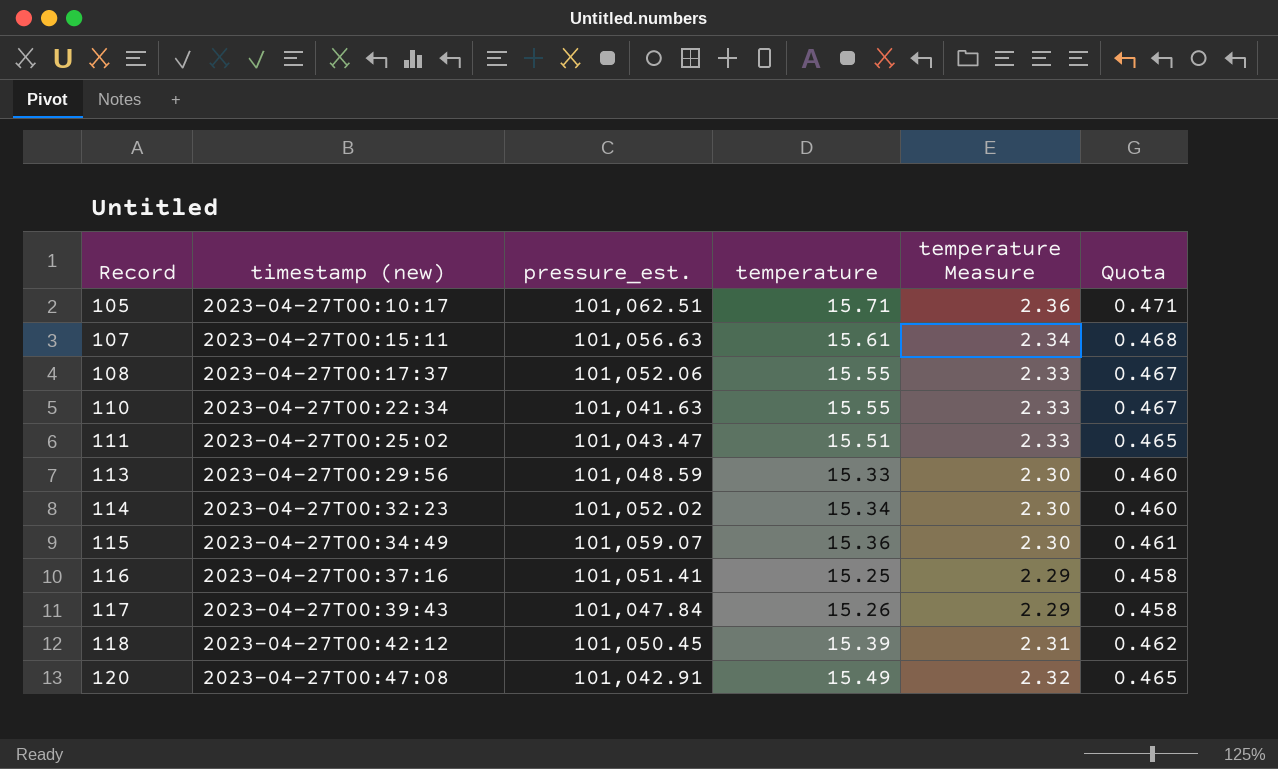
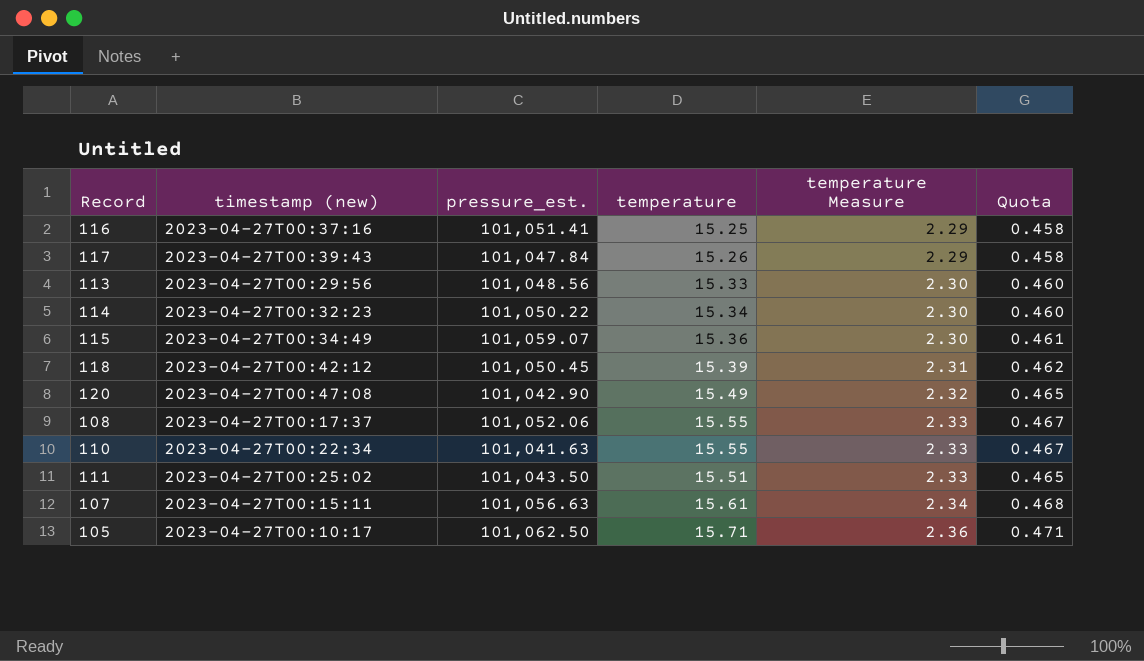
row order: Record ascending -> temperature Measure ascending
113 | pressure_est.: 101,048.59 -> 101,048.56
114 | pressure_est.: 101,052.02 -> 101,050.22
120 | pressure_est.: 101,042.91 -> 101,042.90
111 | pressure_est.: 101,043.47 -> 101,043.50
105 | pressure_est.: 101,062.51 -> 101,062.50

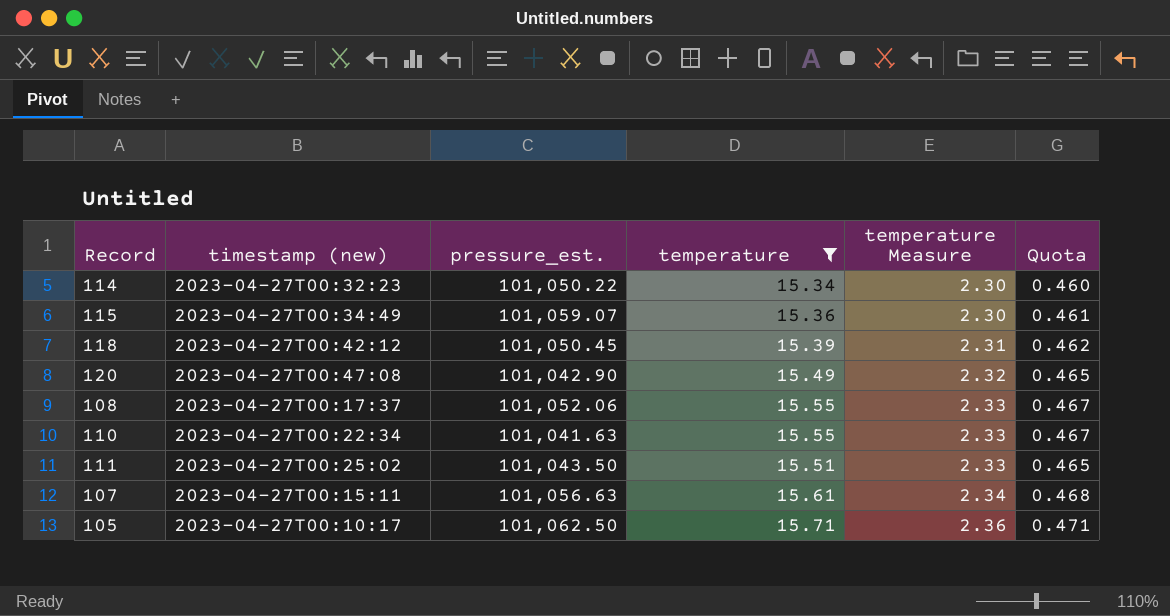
filter: none -> temperature >= 15.34

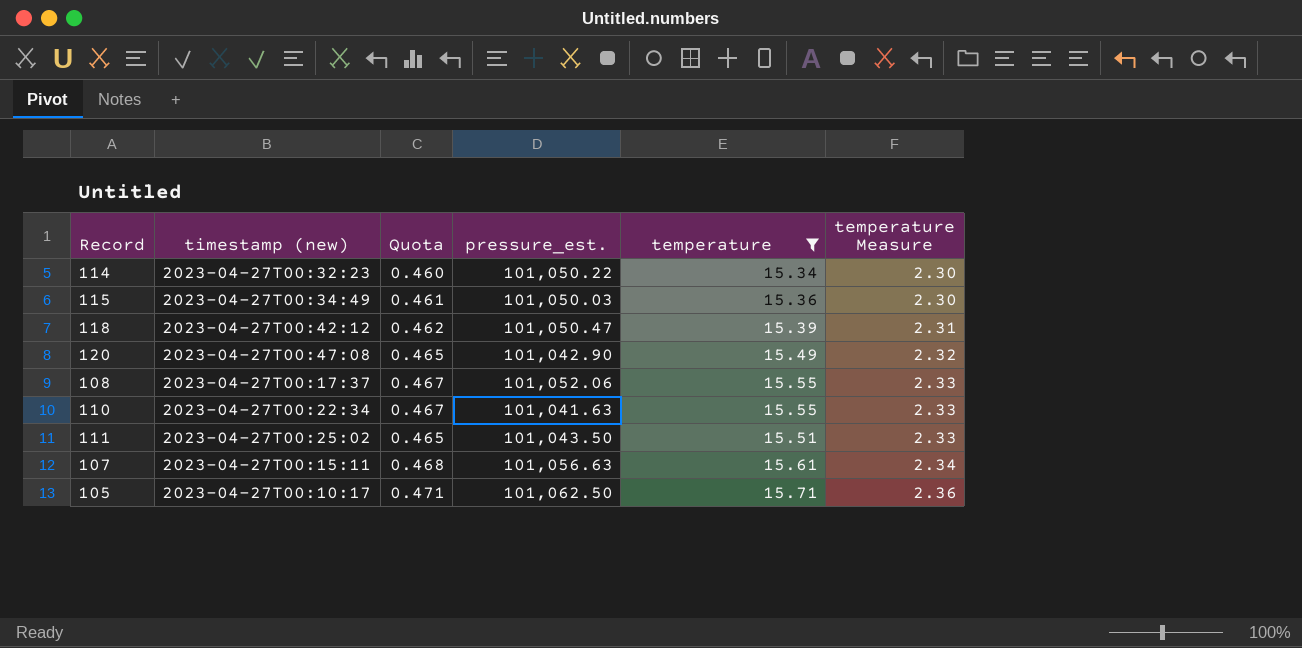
column Quota | position: 6 -> 3
115 | pressure_est.: 101,059.07 -> 101,050.03
118 | pressure_est.: 101,050.45 -> 101,050.47

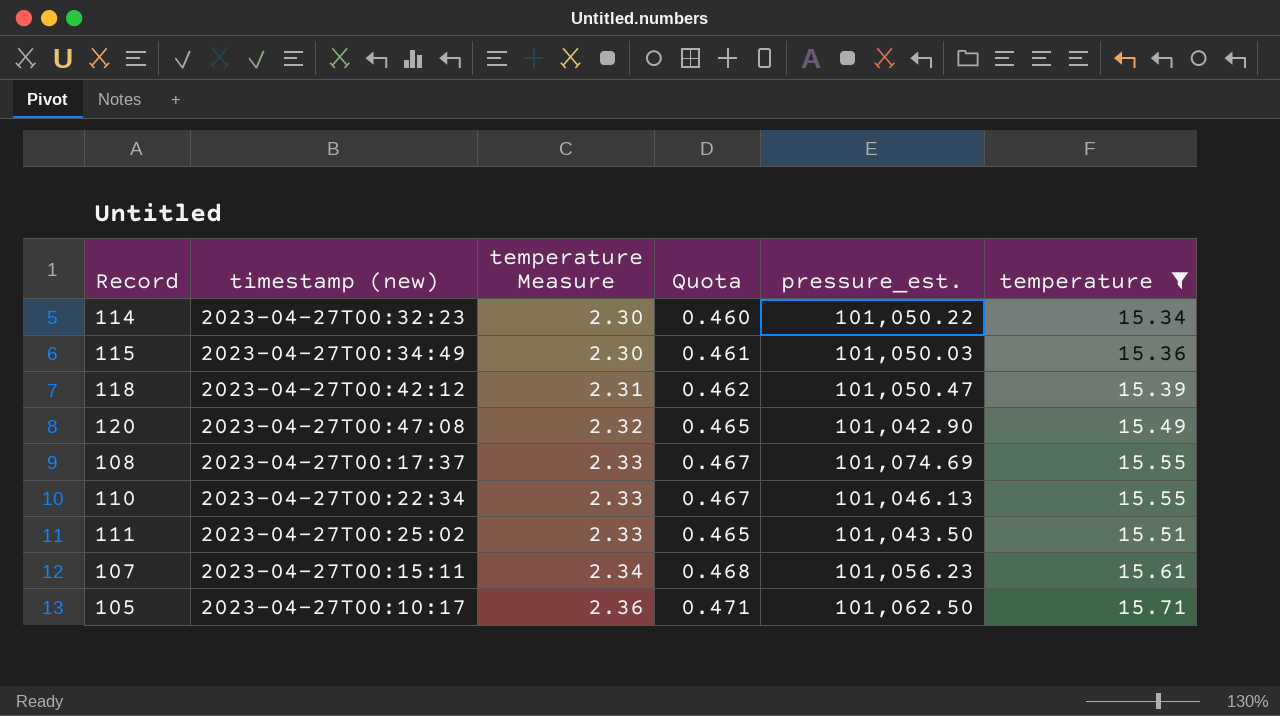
column temperature Measure | position: 6 -> 3
108 | pressure_est.: 101,052.06 -> 101,074.69
110 | pressure_est.: 101,041.63 -> 101,046.13
107 | pressure_est.: 101,056.63 -> 101,056.23

